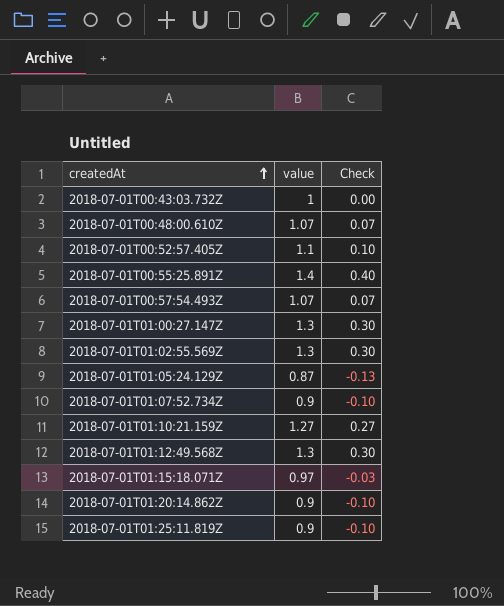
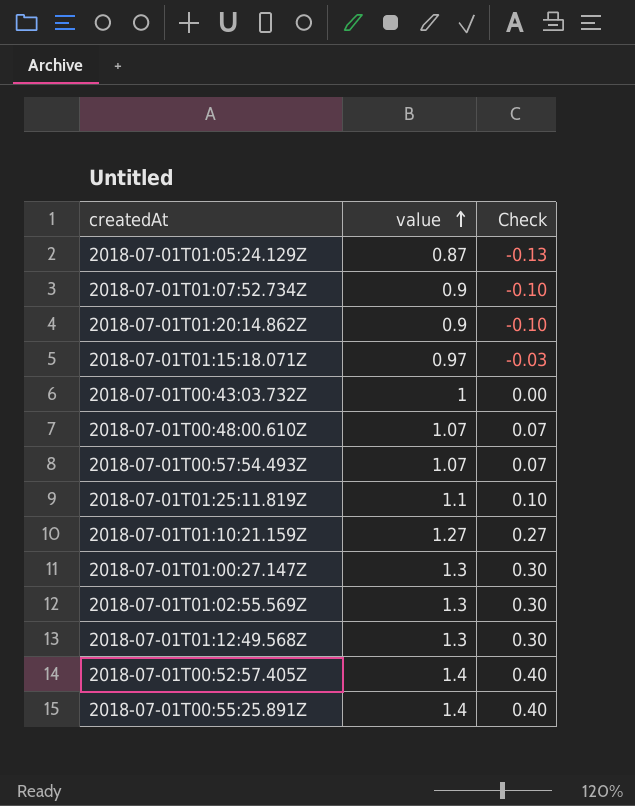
row order: createdAt ascending -> value ascending
2018-07-01T01:25:11.819Z | value: 0.9 -> 1.1
2018-07-01T01:25:11.819Z | Check: -0.10 -> 0.10
2018-07-01T00:52:57.405Z | value: 1.1 -> 1.4
2018-07-01T00:52:57.405Z | Check: 0.10 -> 0.40

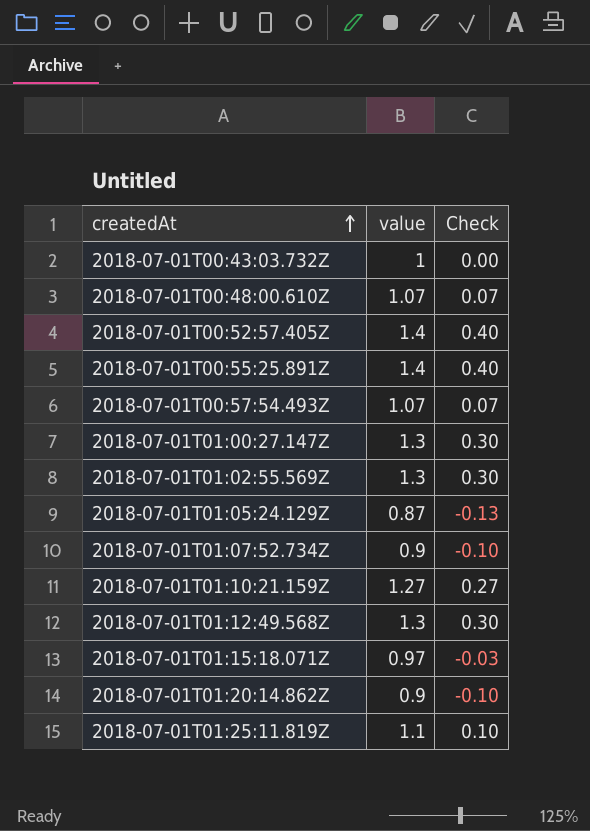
row order: value ascending -> createdAt ascending

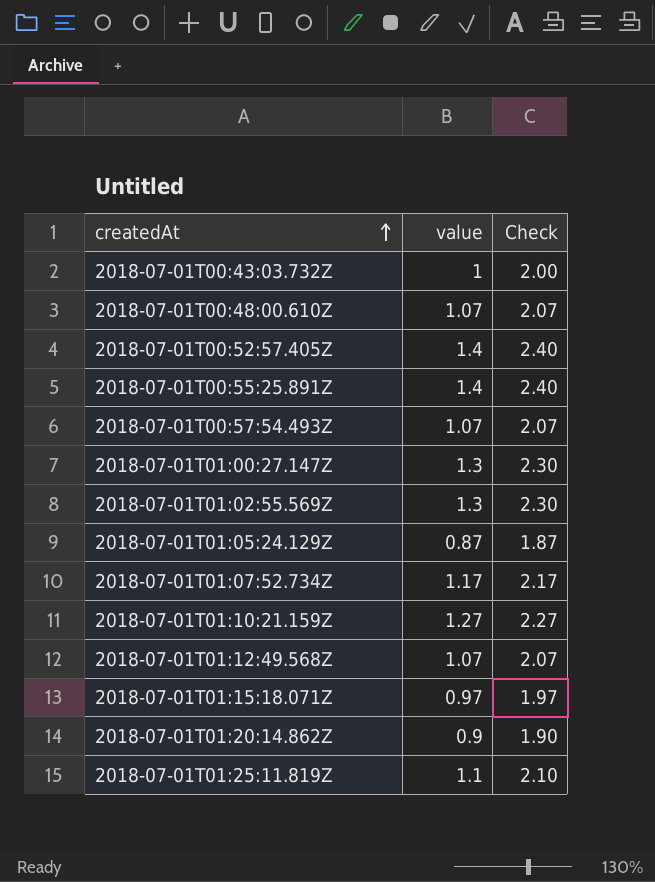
column Check | formula: [value] - 1 -> [value] + 1
2018-07-01T01:07:52.734Z | value: 0.9 -> 1.17
2018-07-01T01:12:49.568Z | value: 1.3 -> 1.07

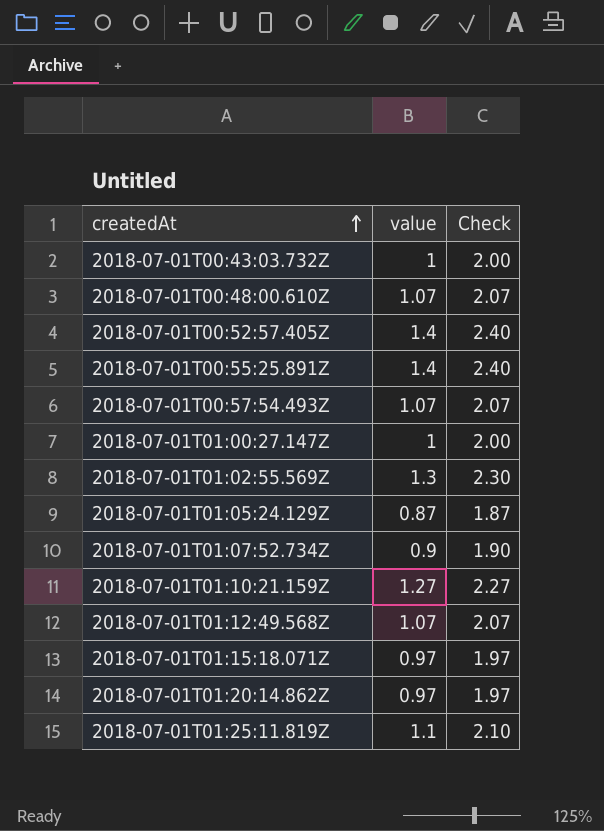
2018-07-01T01:00:27.147Z | value: 1.3 -> 1
2018-07-01T01:00:27.147Z | Check: 2.30 -> 2.00
2018-07-01T01:07:52.734Z | value: 1.17 -> 0.9
2018-07-01T01:07:52.734Z | Check: 2.17 -> 1.90
2018-07-01T01:20:14.862Z | value: 0.9 -> 0.97
2018-07-01T01:20:14.862Z | Check: 1.90 -> 1.97

